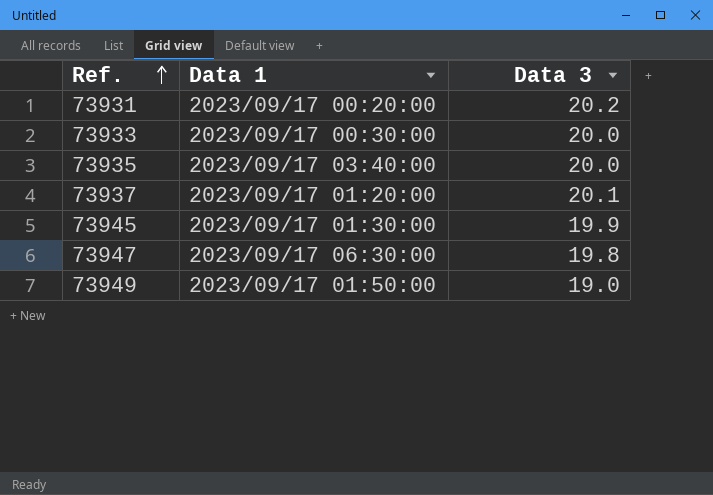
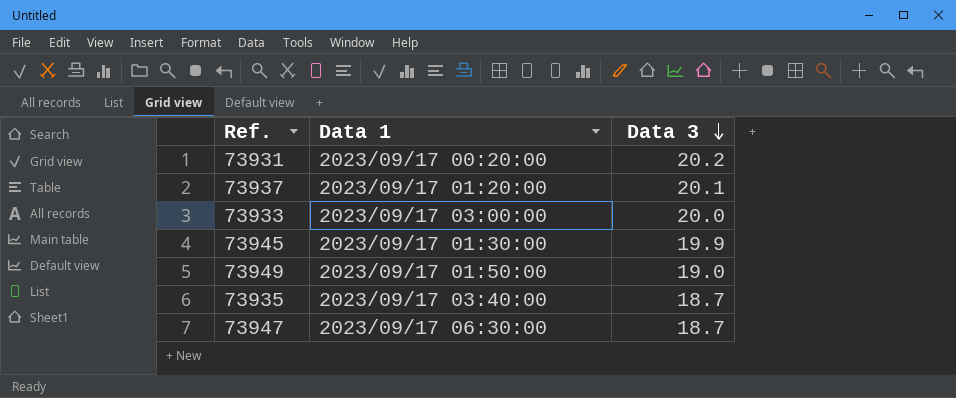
row order: Ref. ascending -> Data 3 descending
73933 | Data 1: 2023/09/17 00:30:00 -> 2023/09/17 03:00:00
73935 | Data 3: 20.0 -> 18.7
73947 | Data 3: 19.8 -> 18.7

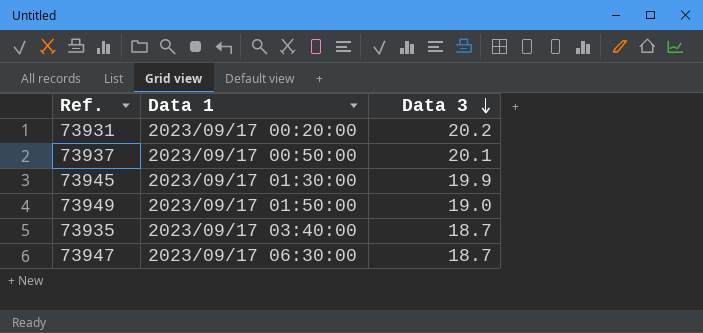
row 73933: 2023/09/17 03:00:00 | 20.0 -> none
73937 | Data 1: 2023/09/17 01:20:00 -> 2023/09/17 00:50:00

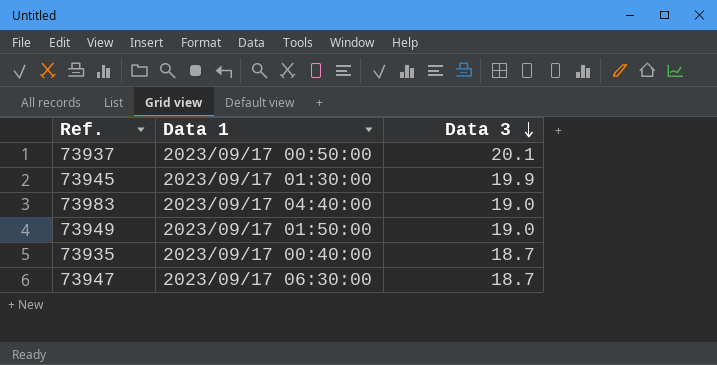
row 73931: 2023/09/17 00:20:00 | 20.2 -> none
row 73983: none -> 2023/09/17 04:40:00 | 19.0
73935 | Data 1: 2023/09/17 03:40:00 -> 2023/09/17 00:40:00

